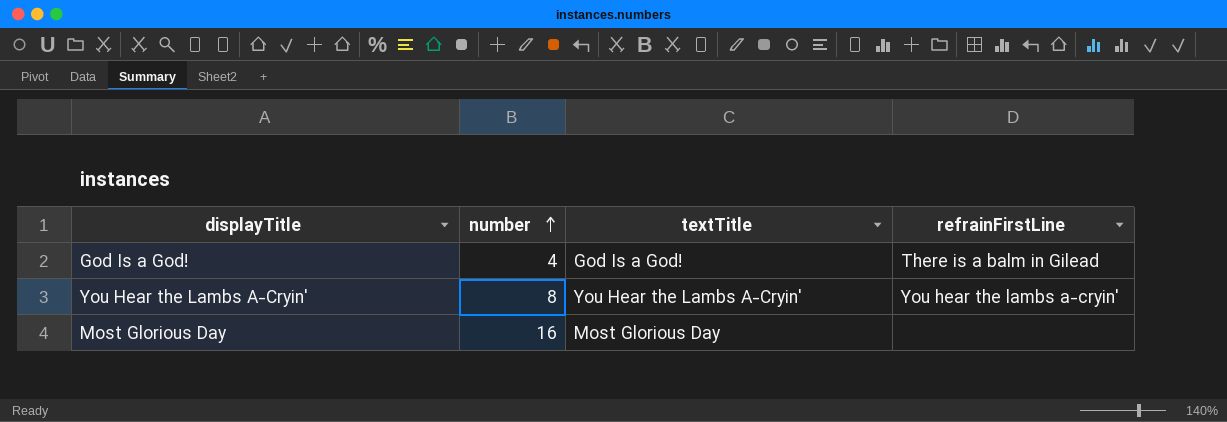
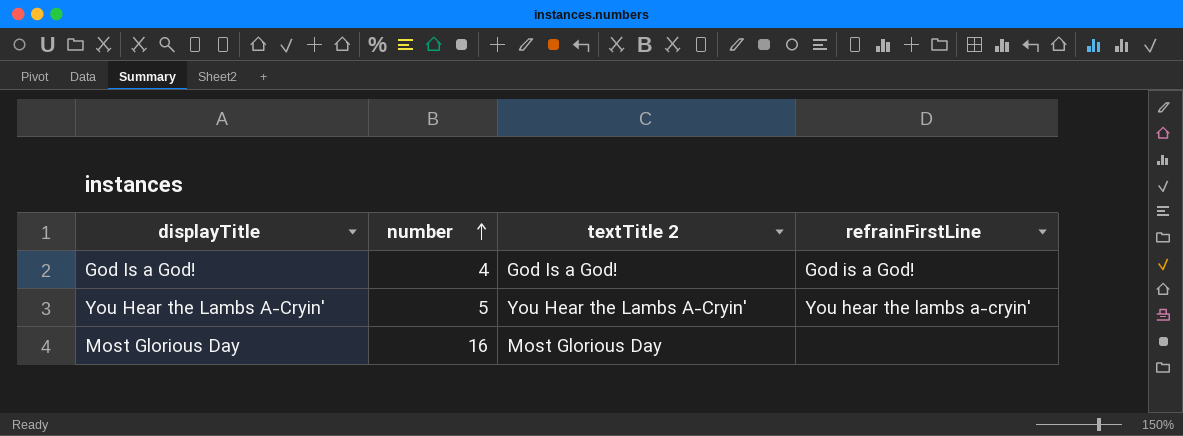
column name: textTitle -> textTitle 2
God Is a God! | refrainFirstLine: There is a balm in Gilead -> God is a God!
You Hear the Lambs A-Cryin' | number: 8 -> 5

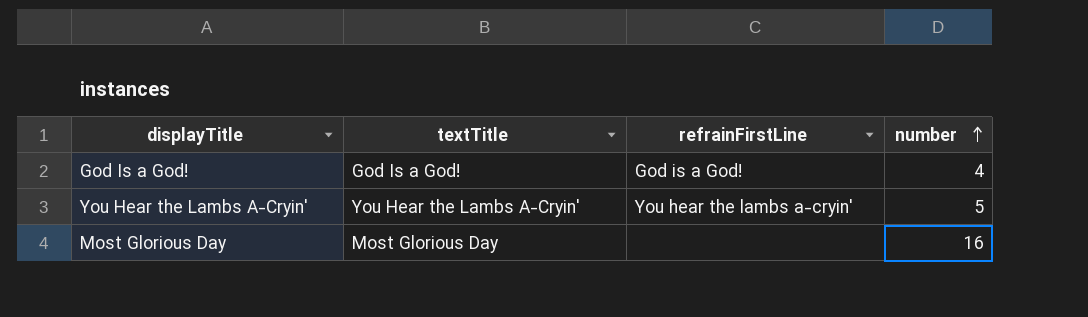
column name: textTitle 2 -> textTitle
column number | position: 2 -> 4

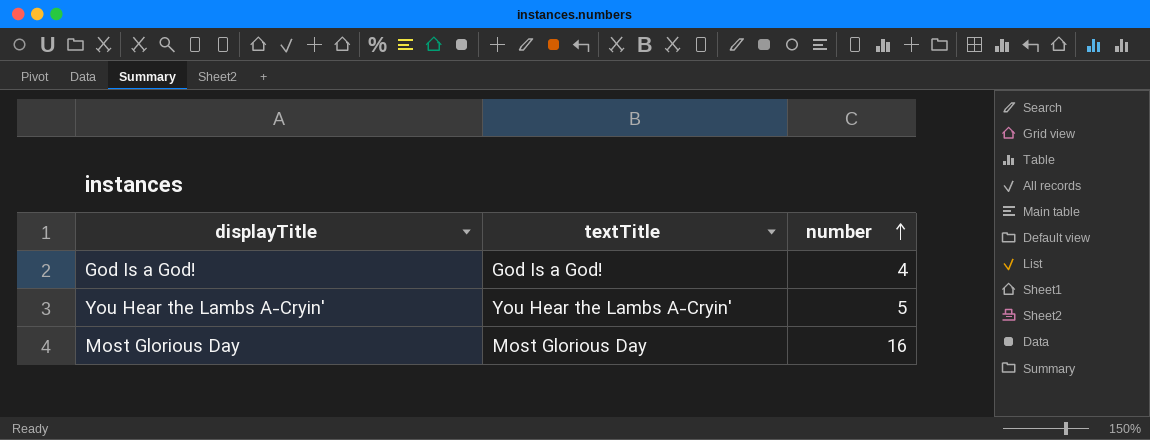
column refrainFirstLine | position: 3 -> none

